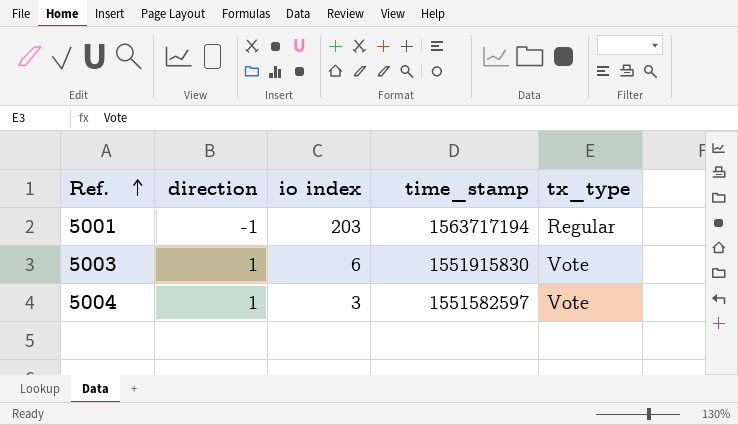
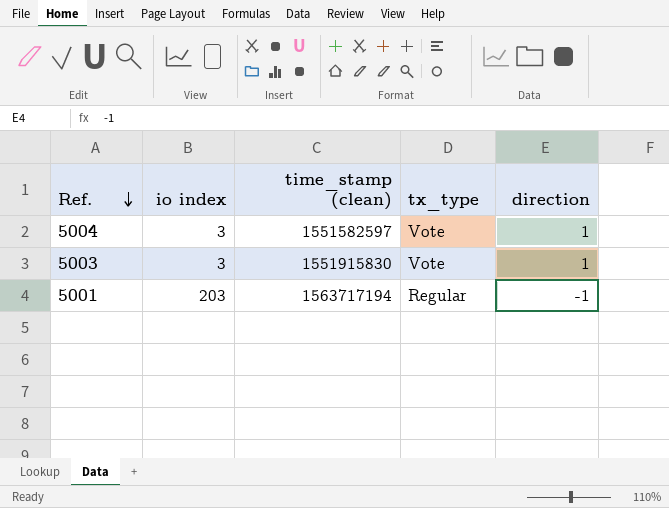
row order: Ref. ascending -> Ref. descending
column name: time_stamp -> time_stamp (clean)
column direction | position: 2 -> 5
5003 | io index: 6 -> 3

